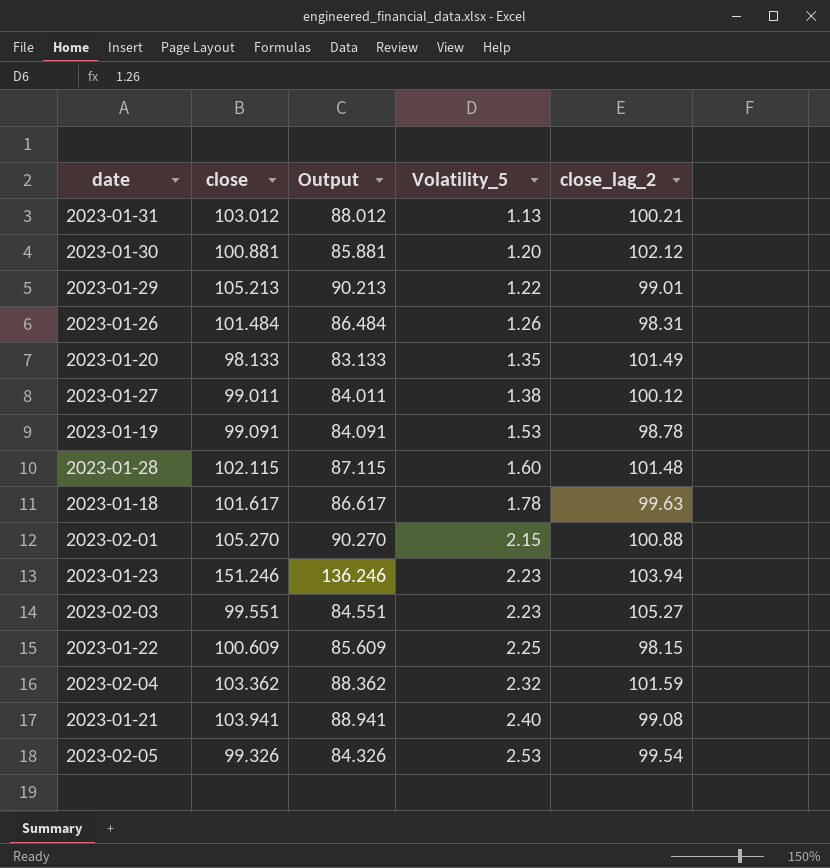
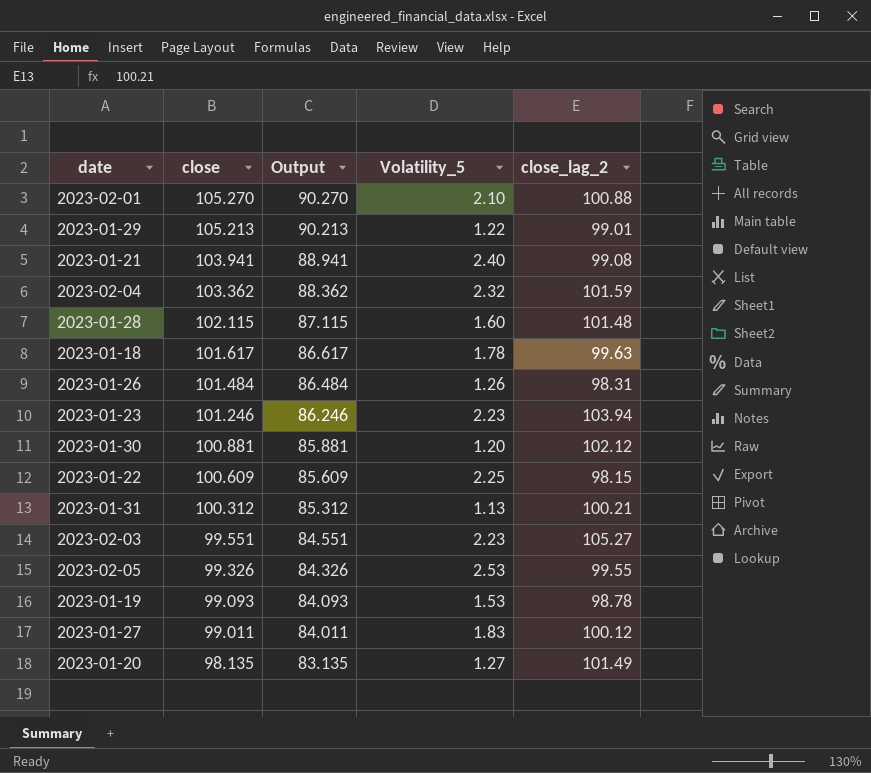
row order: Volatility_5 ascending -> close descending
2023-02-01 | Volatility_5: 2.15 -> 2.10
2023-01-23 | close: 151.246 -> 101.246
2023-01-23 | Output: 136.246 -> 86.246
2023-01-31 | close: 103.012 -> 100.312
2023-01-31 | Output: 88.012 -> 85.312
2023-02-05 | close_lag_2: 99.54 -> 99.55
2023-01-19 | close: 99.091 -> 99.093
2023-01-19 | Output: 84.091 -> 84.093
2023-01-27 | Volatility_5: 1.38 -> 1.83
2023-01-20 | close: 98.133 -> 98.135
2023-01-20 | Output: 83.133 -> 83.135
2023-01-20 | Volatility_5: 1.35 -> 1.27

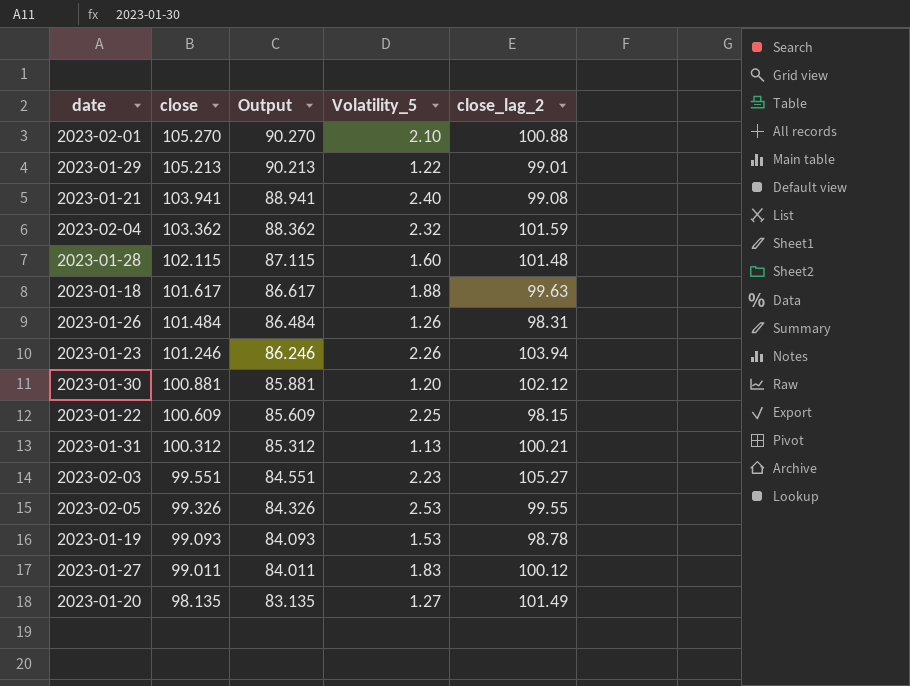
2023-01-18 | Volatility_5: 1.78 -> 1.88
2023-01-23 | Volatility_5: 2.23 -> 2.26

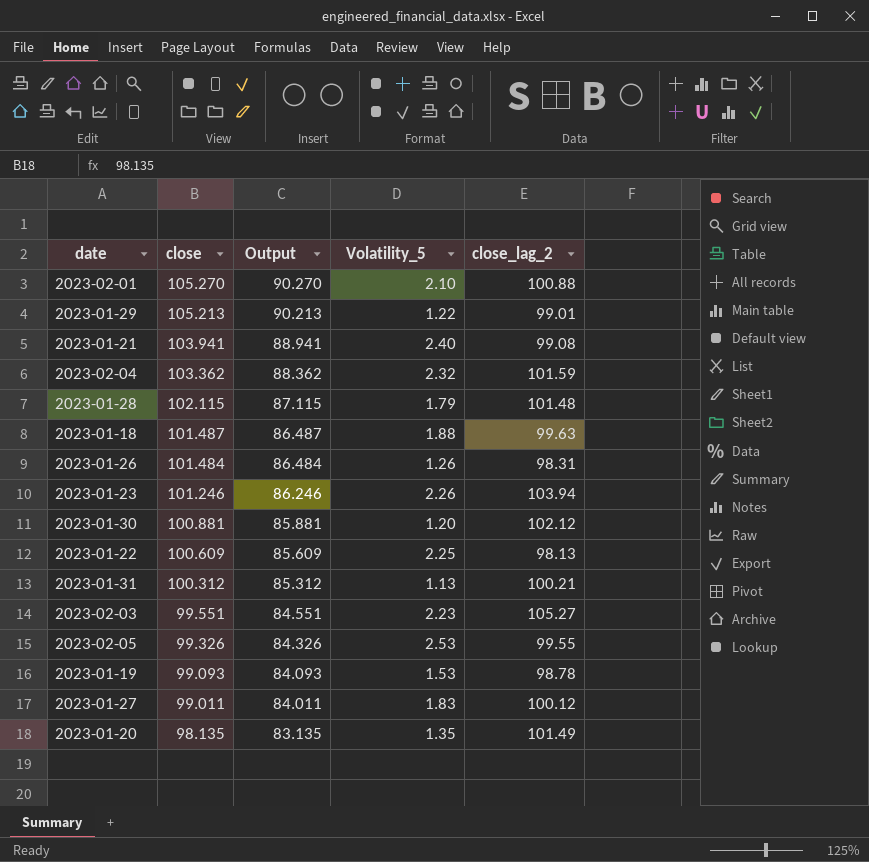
2023-01-28 | Volatility_5: 1.60 -> 1.79
2023-01-18 | close: 101.617 -> 101.487
2023-01-18 | Output: 86.617 -> 86.487
2023-01-22 | close_lag_2: 98.15 -> 98.13
2023-01-20 | Volatility_5: 1.27 -> 1.35

